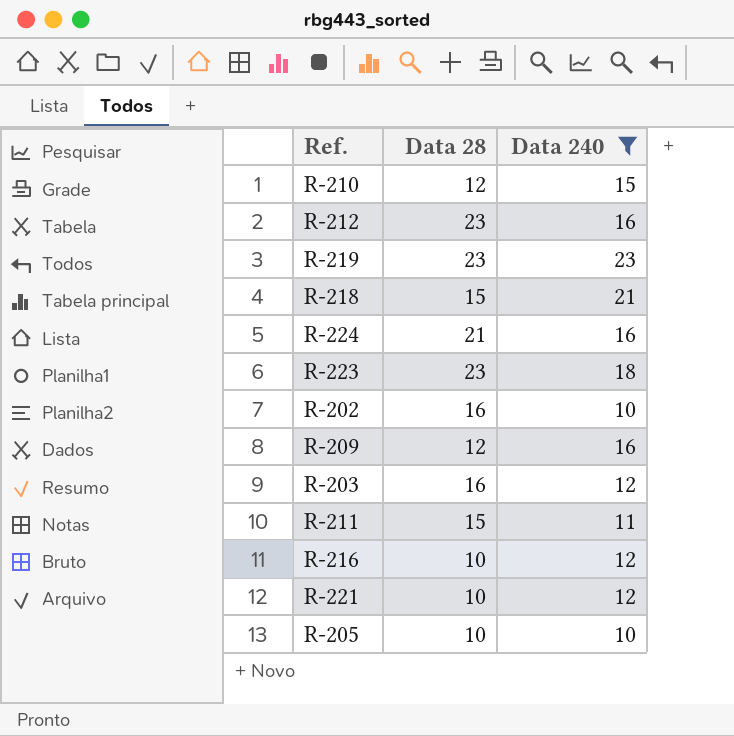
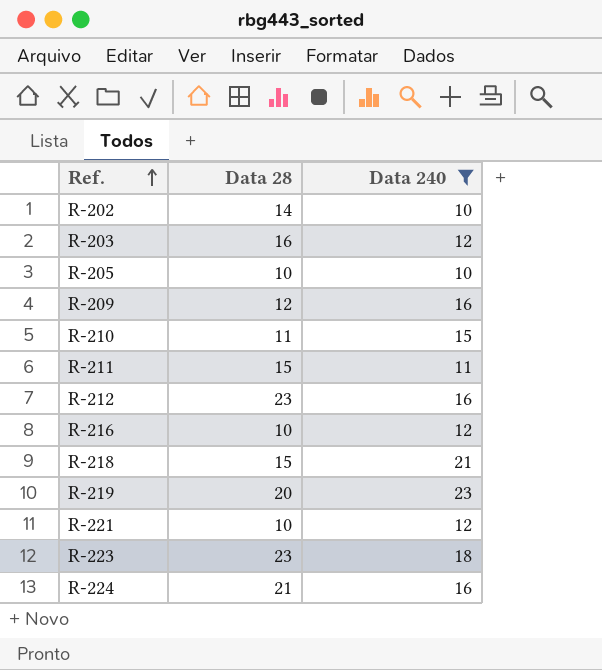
row order: none -> Ref. ascending
R-202 | Data 28: 16 -> 14
R-210 | Data 28: 12 -> 11
R-219 | Data 28: 23 -> 20

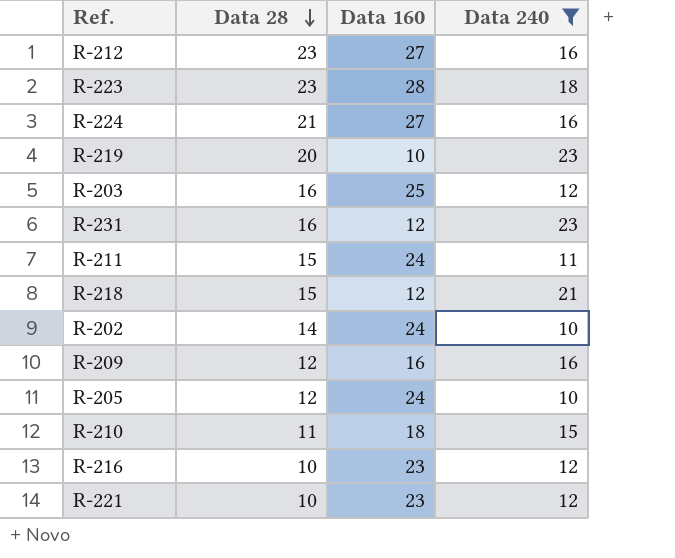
row order: Ref. ascending -> Data 28 descending
column Data 160 | position: none -> 3
row R-231: none -> 16 | 12 | 23
R-205 | Data 28: 10 -> 12

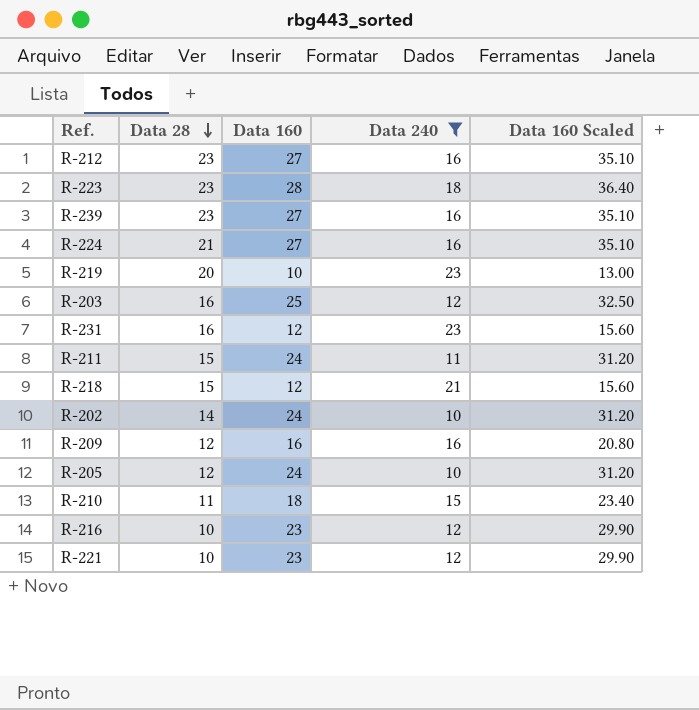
column Data 160 Scaled | formula: none -> [Data 160] * 1.3
row R-239: none -> 23 | 27 | 16 | 35.10

